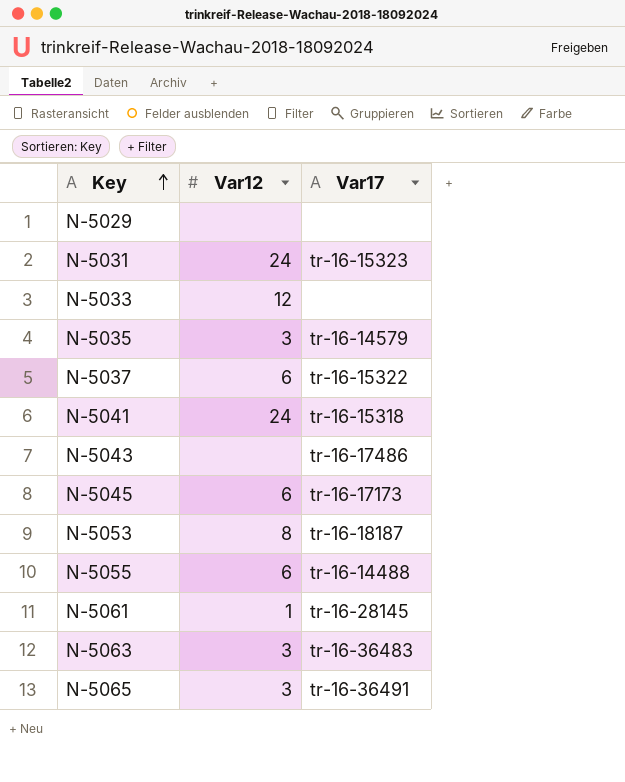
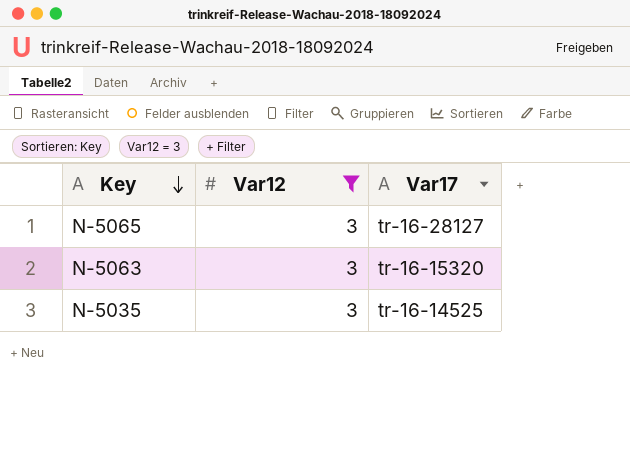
filter: none -> Var12 = 3
row order: Key ascending -> Key descending
N-5065 | Var17: tr-16-36491 -> tr-16-28127
N-5063 | Var17: tr-16-36483 -> tr-16-15320
N-5035 | Var17: tr-16-14579 -> tr-16-14525

